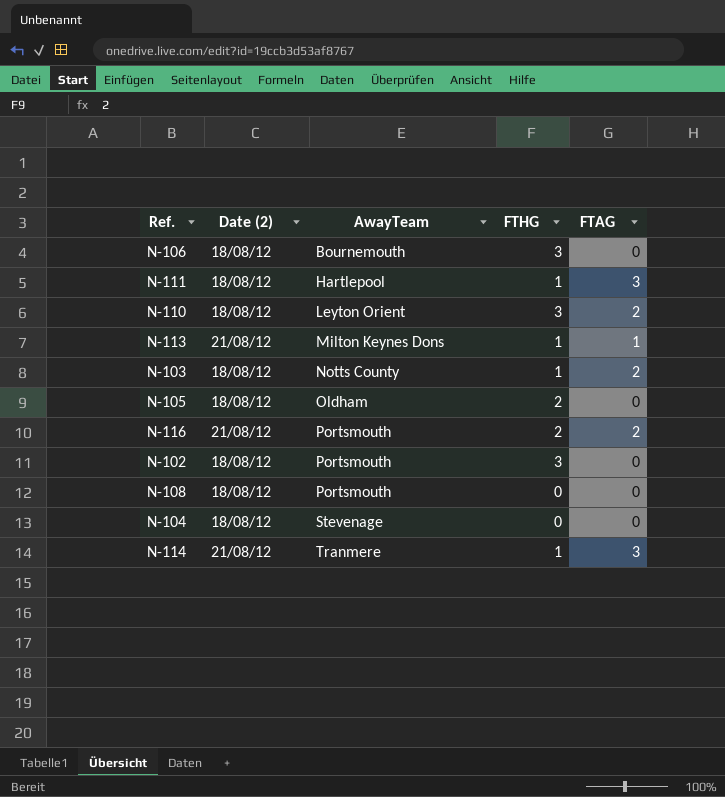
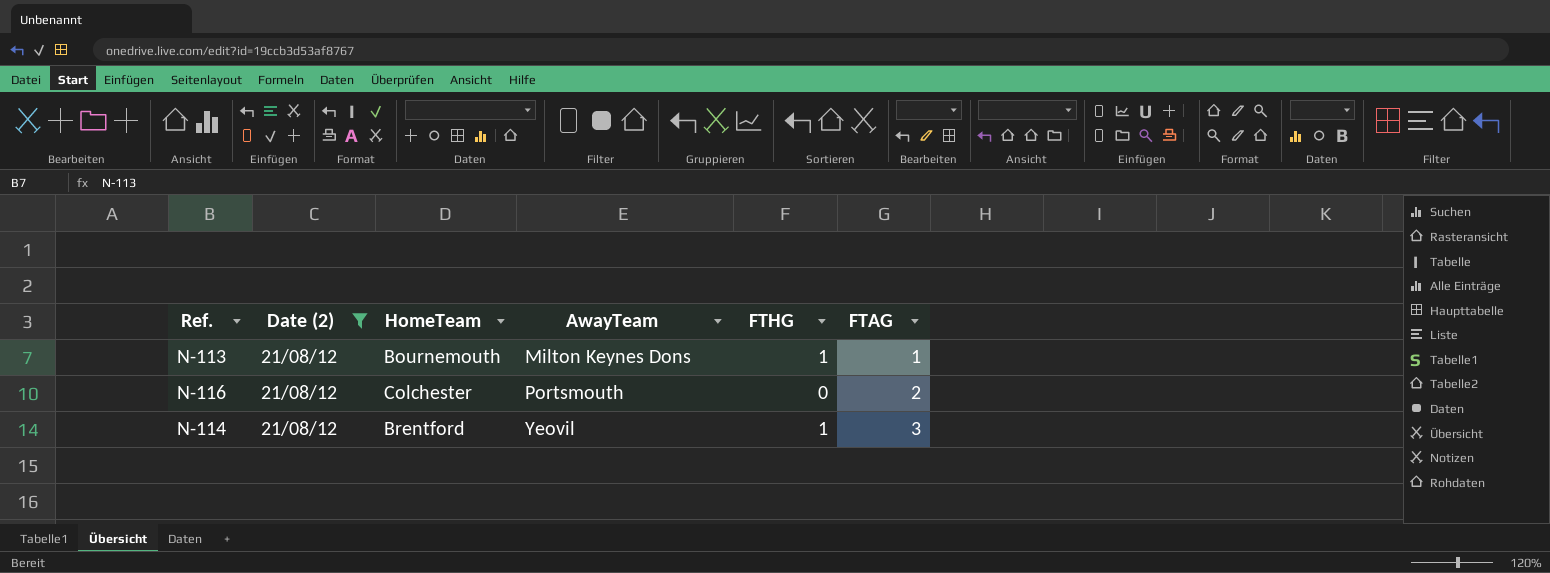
filter: none -> Date (2) = 21/08/12
column HomeTeam | position: none -> 3
N-116 | FTHG: 2 -> 0
N-114 | AwayTeam: Tranmere -> Yeovil

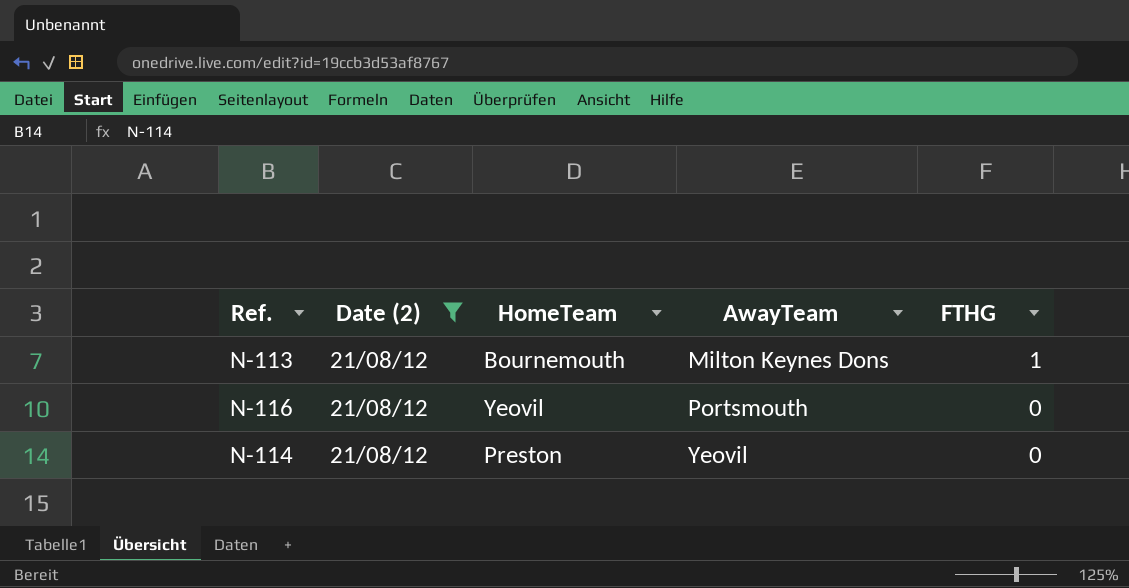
column FTAG | position: 6 -> none
N-116 | HomeTeam: Colchester -> Yeovil
N-114 | HomeTeam: Brentford -> Preston
N-114 | FTHG: 1 -> 0

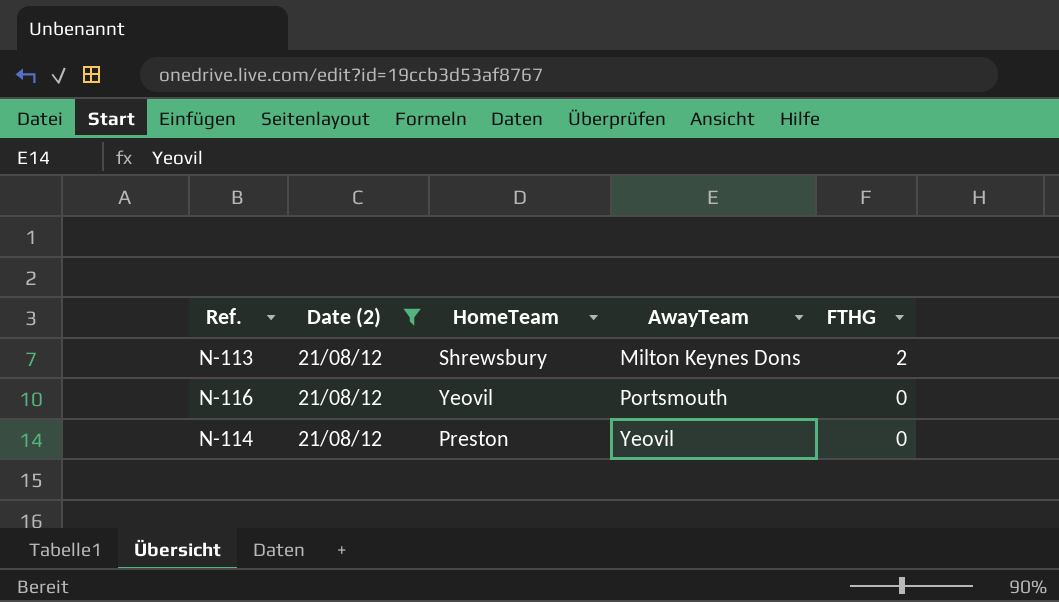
N-113 | HomeTeam: Bournemouth -> Shrewsbury
N-113 | FTHG: 1 -> 2

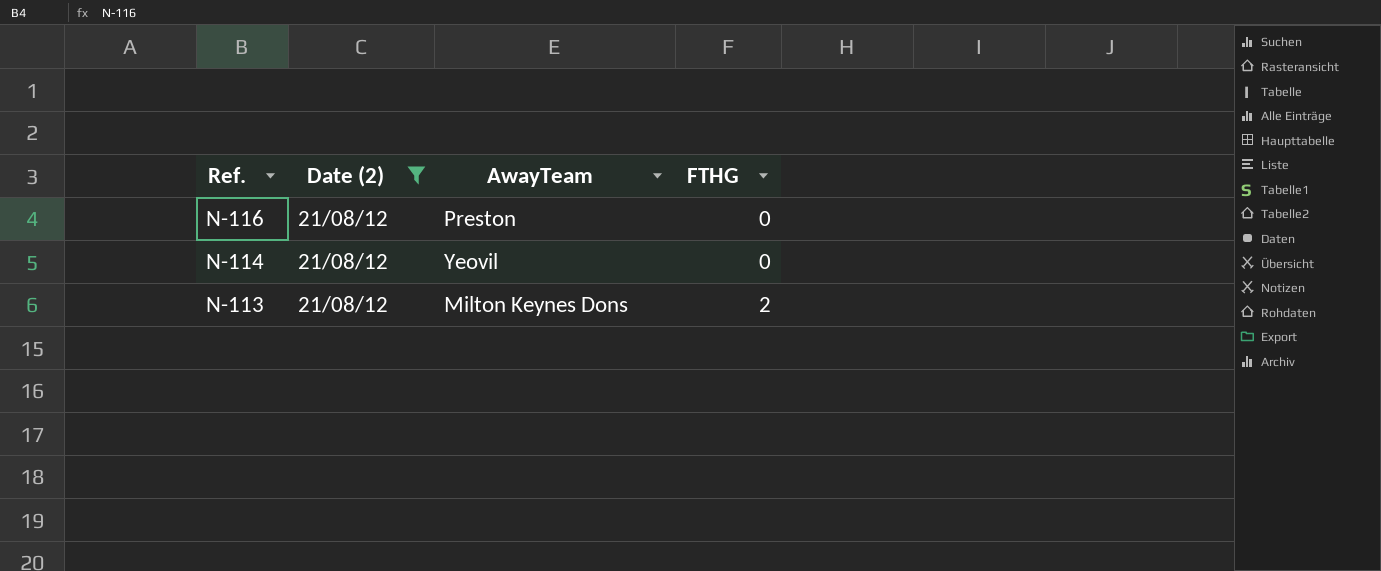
row order: AwayTeam ascending -> Ref. descending
column HomeTeam | position: 3 -> none
N-116 | AwayTeam: Portsmouth -> Preston

